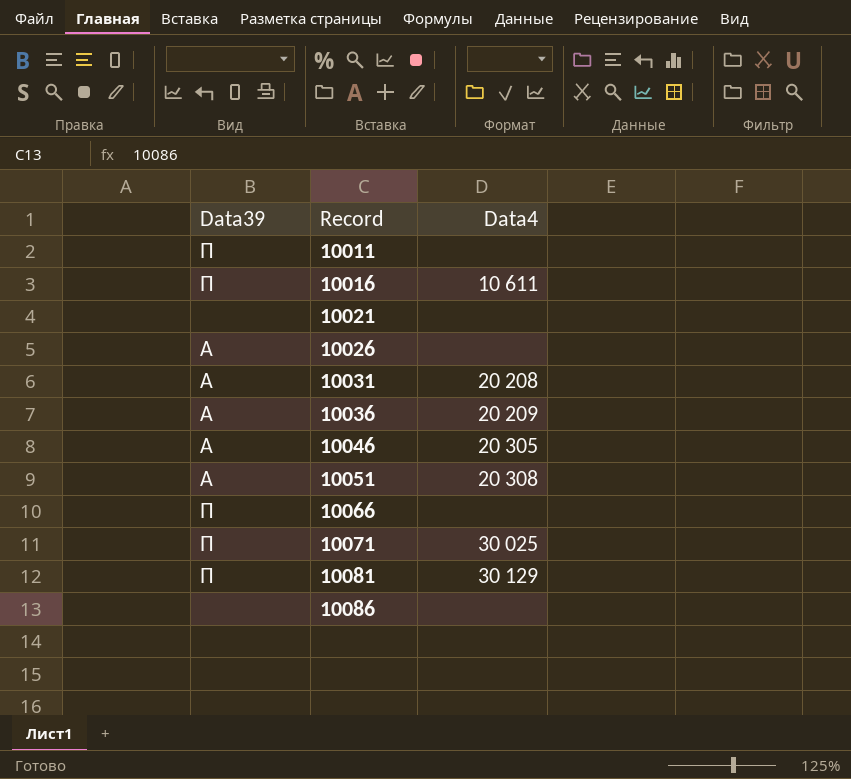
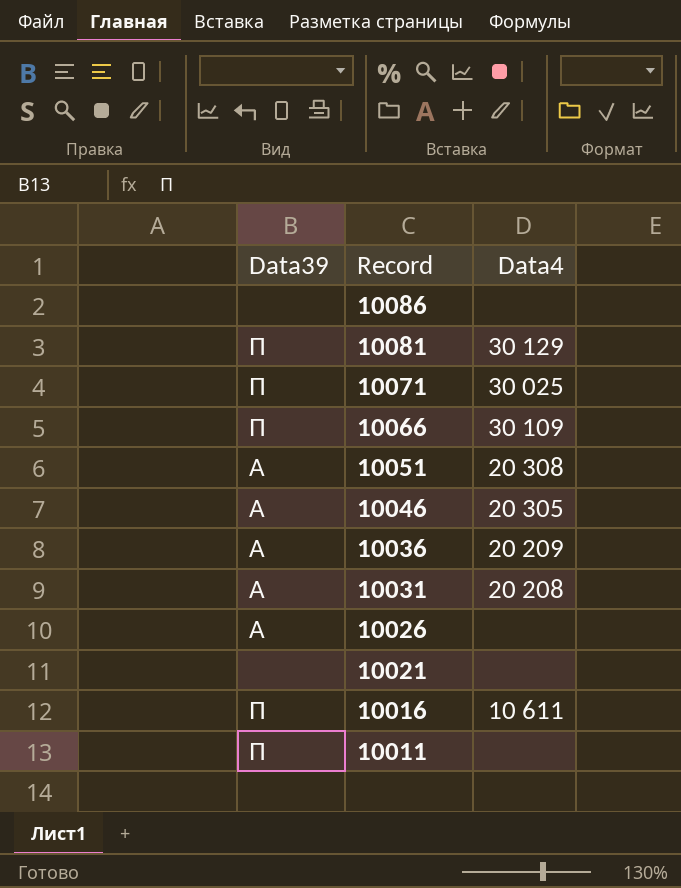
row order: Record ascending -> Record descending
10066 | Data4: none -> 30 109

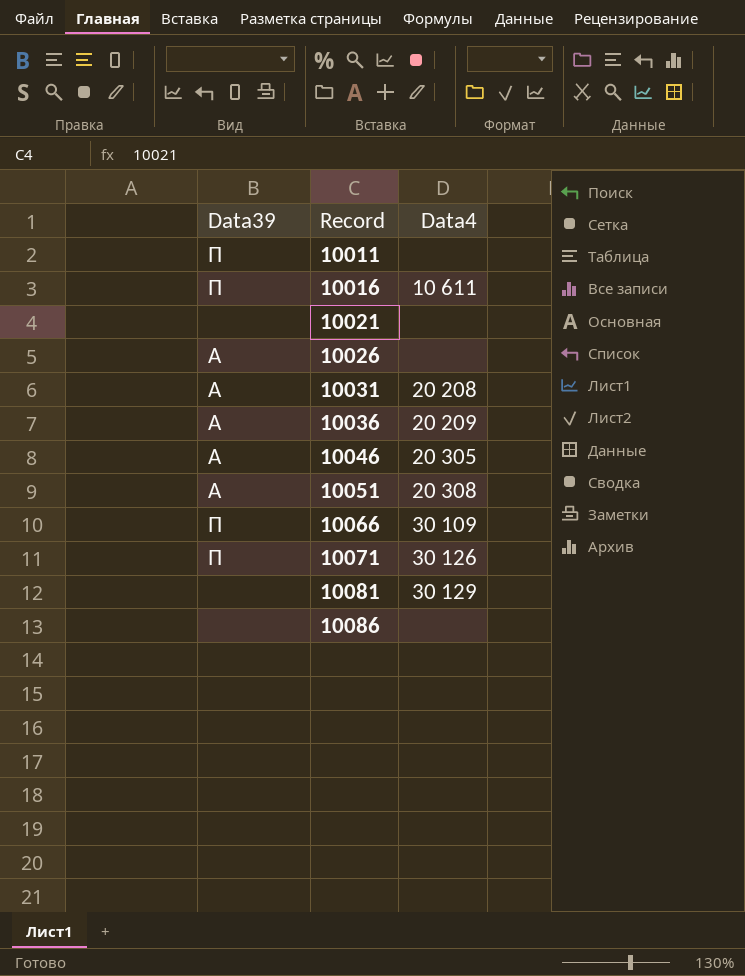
row order: Record descending -> Record ascending
10071 | Data4: 30 025 -> 30 126
10081 | Data39: П -> none

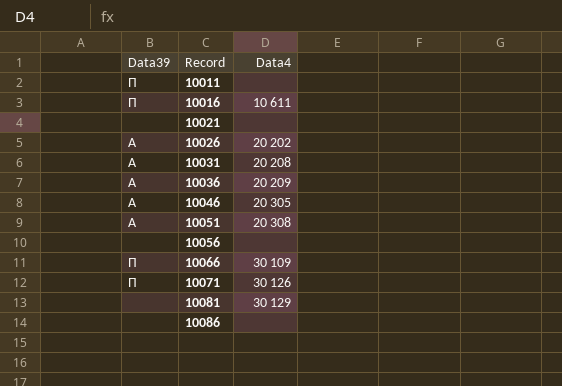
10026 | Data4: none -> 20 202
row 10056: none -> none | none

